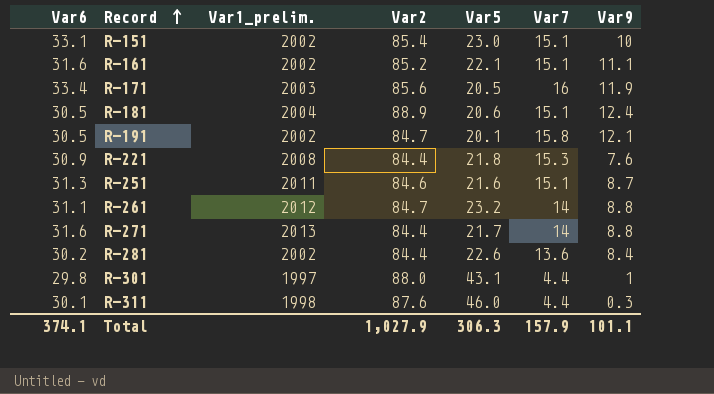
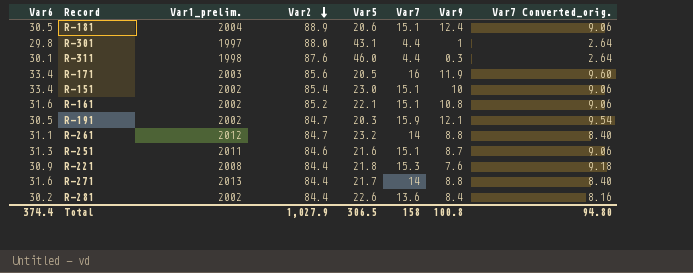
row order: Record ascending -> Var2 descending
column Var7 Converted_orig. | formula: none -> [Var7] * 0.6
R-151 | Var6: 33.1 -> 33.4
R-161 | Var9: 11.1 -> 10.8
R-191 | Var5: 20.1 -> 20.3
R-191 | Var7: 15.8 -> 15.9
Total | Var6: 374.1 -> 374.4
Total | Var5: 306.3 -> 306.5
Total | Var7: 157.9 -> 158
Total | Var9: 101.1 -> 100.8

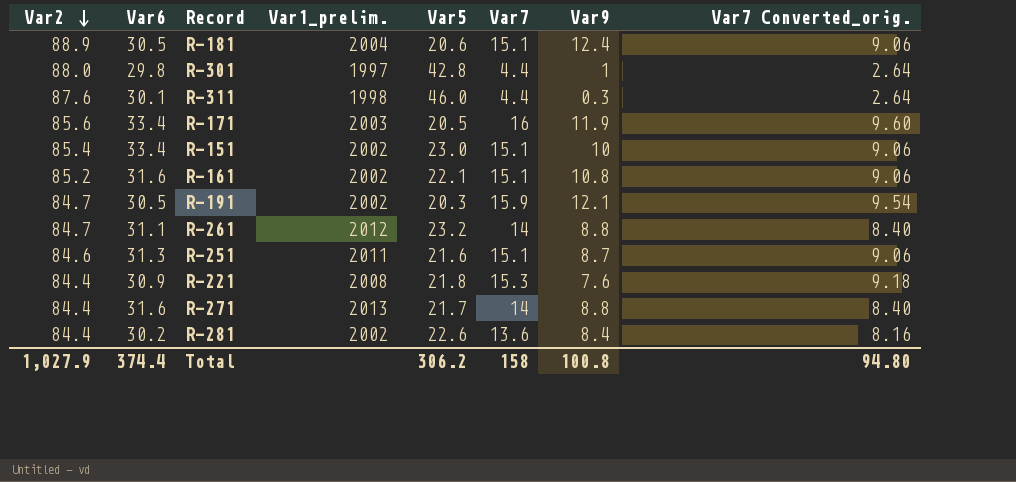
column Var2 | position: 4 -> 1
R-301 | Var5: 43.1 -> 42.8
Total | Var5: 306.5 -> 306.2

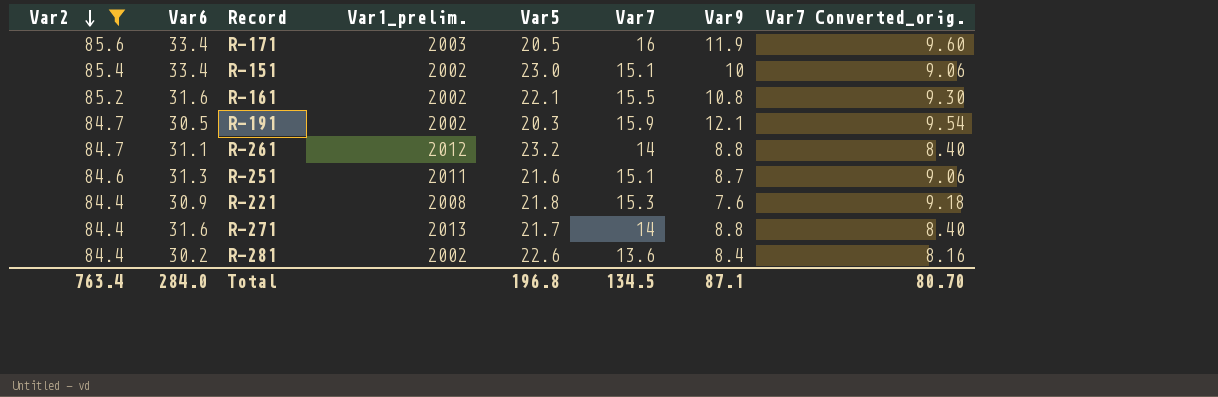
filter: none -> Var2 <= 85.6
R-161 | Var7: 15.1 -> 15.5
R-161 | Var7 Converted_orig.: 9.06 -> 9.30
Total | Var2: 1,027.9 -> 763.4
Total | Var6: 374.4 -> 284.0
Total | Var5: 306.2 -> 196.8
Total | Var7: 158 -> 134.5
Total | Var9: 100.8 -> 87.1
Total | Var7 Converted_orig.: 94.80 -> 80.70

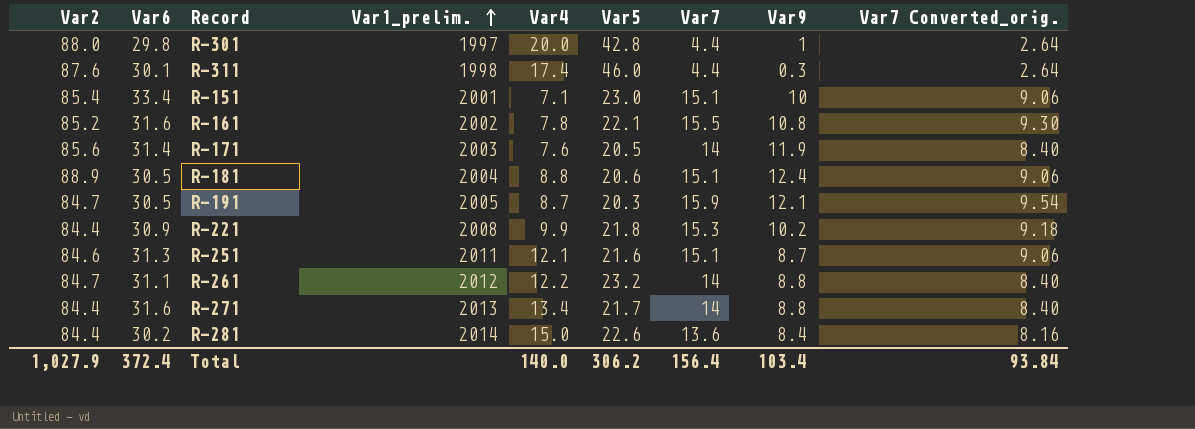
filter: Var2 <= 85.6 -> none
row order: Var2 descending -> Var1_prelim. ascending
column Var4 | position: none -> 5
R-151 | Var1_prelim.: 2002 -> 2001
R-171 | Var6: 33.4 -> 31.4
R-171 | Var7: 16 -> 14
R-171 | Var7 Converted_orig.: 9.60 -> 8.40
R-191 | Var1_prelim.: 2002 -> 2005
R-221 | Var9: 7.6 -> 10.2
R-281 | Var1_prelim.: 2002 -> 2014
Total | Var2: 763.4 -> 1,027.9
Total | Var6: 284.0 -> 372.4
Total | Var5: 196.8 -> 306.2
Total | Var7: 134.5 -> 156.4
Total | Var9: 87.1 -> 103.4
Total | Var7 Converted_orig.: 80.70 -> 93.84

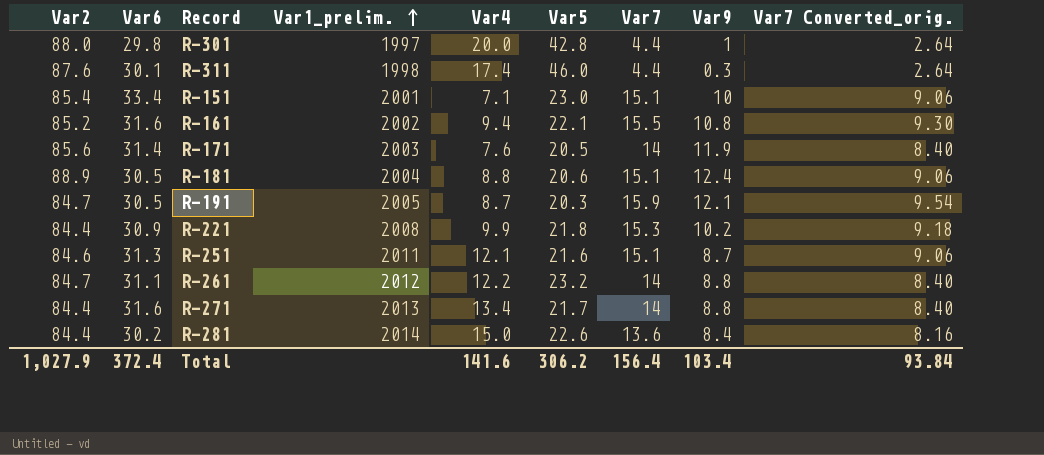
R-161 | Var4: 7.8 -> 9.4
Total | Var4: 140.0 -> 141.6

